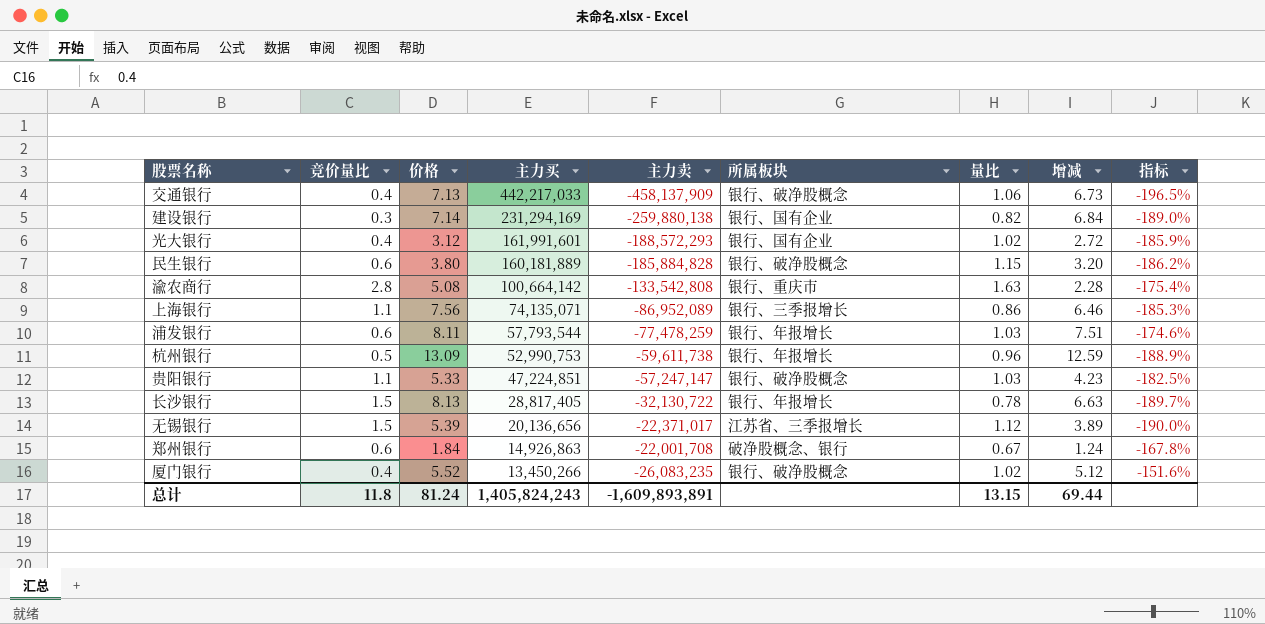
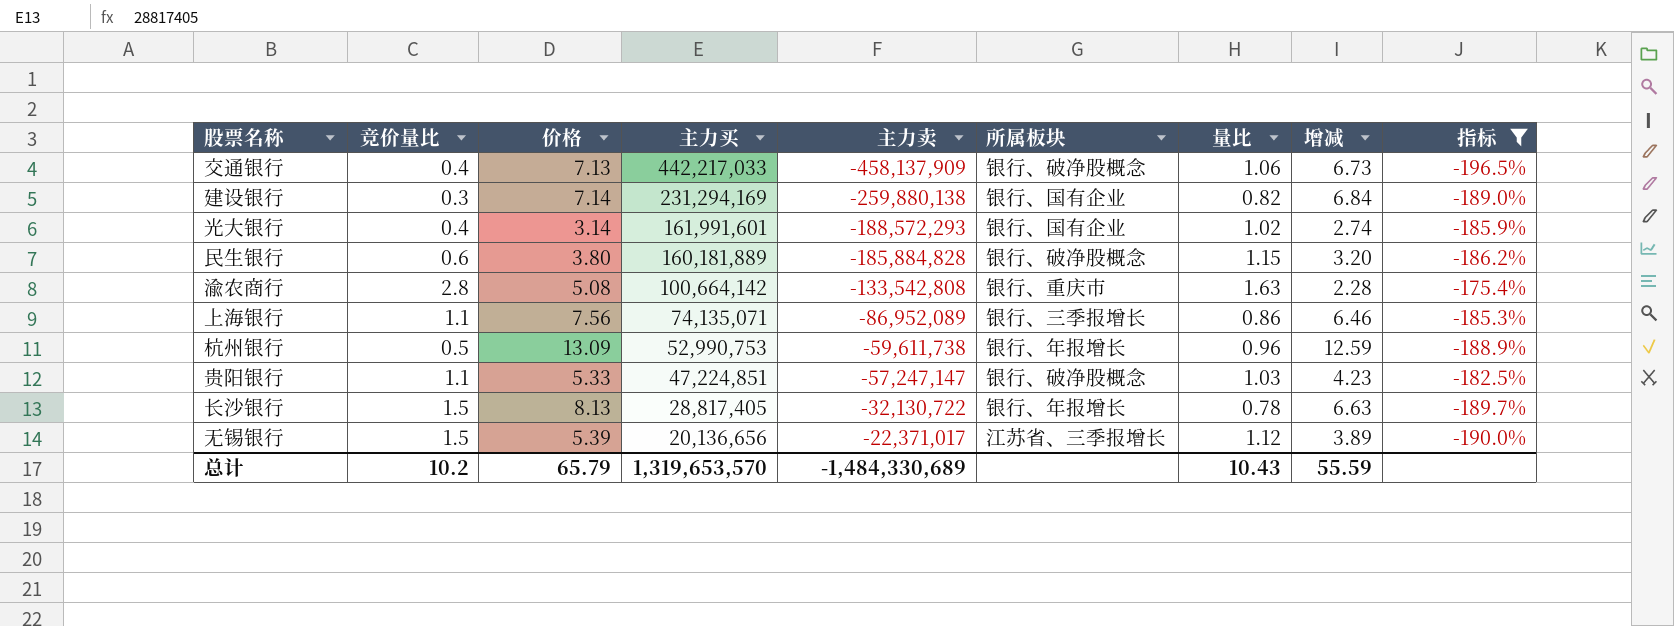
filter: none -> 指标 <= -175.4%
光大银行 | 价格: 3.12 -> 3.14
光大银行 | 增减: 2.72 -> 2.74
总计 | 竞价量比: 11.8 -> 10.2
总计 | 价格: 81.24 -> 65.79
总计 | 主力买: 1,405,824,243 -> 1,319,653,570
总计 | 主力卖: -1,609,893,891 -> -1,484,330,689
总计 | 量比: 13.15 -> 10.43
总计 | 增减: 69.44 -> 55.59

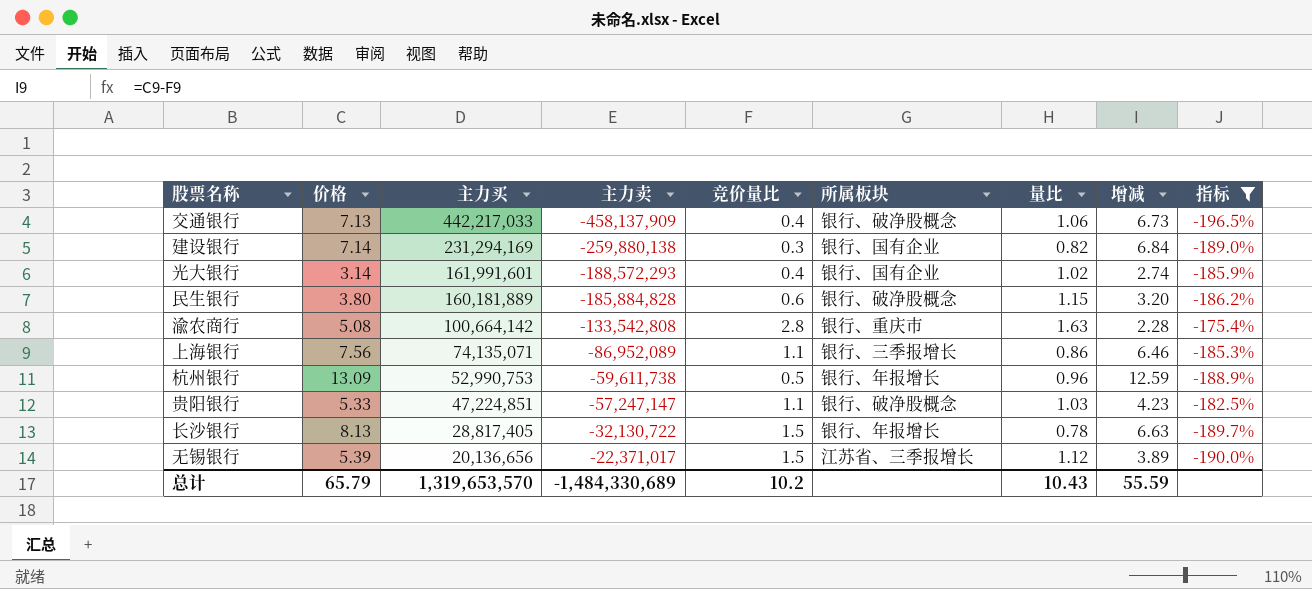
column 竞价量比 | position: 2 -> 5

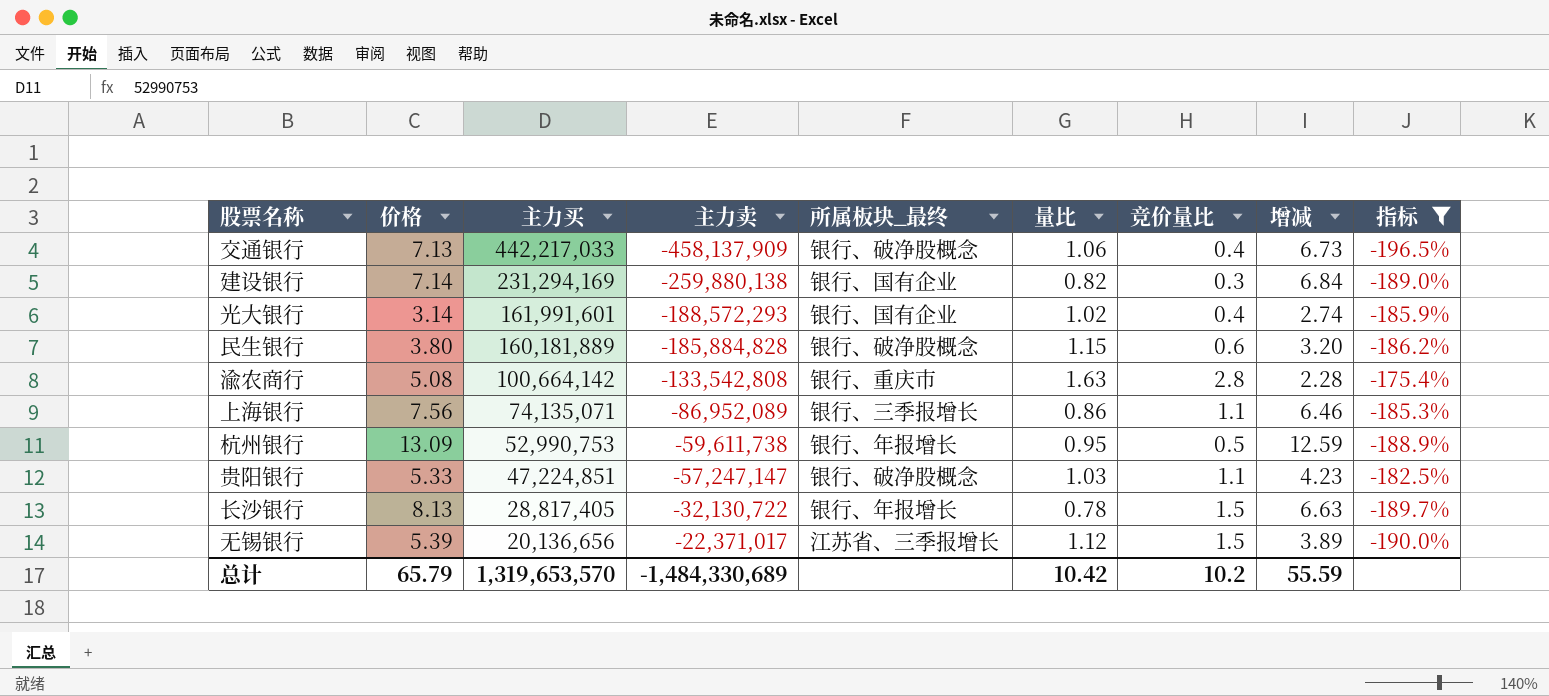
column name: 所属板块 -> 所属板块_最终
column 竞价量比 | position: 5 -> 7
杭州银行 | 量比: 0.96 -> 0.95
总计 | 量比: 10.43 -> 10.42

